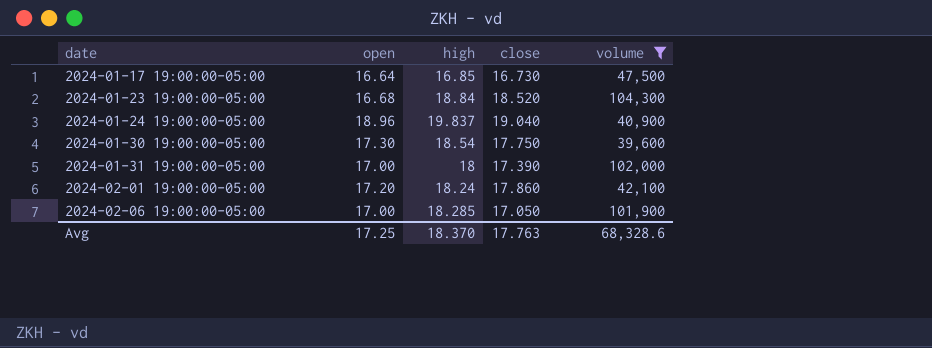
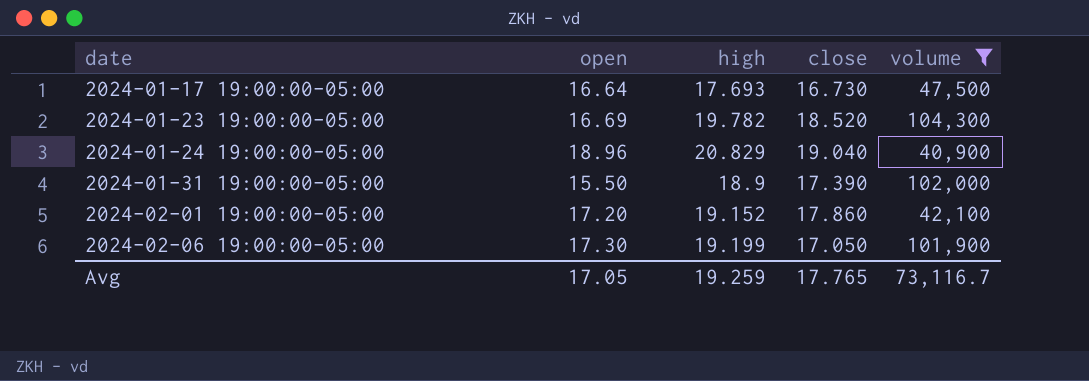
row 2024-01-30 19:00:00-05:00: 17.30 | 18.54 | 17.750 | 39,600 -> none
2024-01-17 19:00:00-05:00 | high: 16.85 -> 17.693
2024-01-23 19:00:00-05:00 | open: 16.68 -> 16.69
2024-01-23 19:00:00-05:00 | high: 18.84 -> 19.782
2024-01-24 19:00:00-05:00 | high: 19.837 -> 20.829
2024-01-31 19:00:00-05:00 | open: 17.00 -> 15.50
2024-01-31 19:00:00-05:00 | high: 18 -> 18.9
2024-02-01 19:00:00-05:00 | high: 18.24 -> 19.152
2024-02-06 19:00:00-05:00 | open: 17.00 -> 17.30
2024-02-06 19:00:00-05:00 | high: 18.285 -> 19.199
Avg | open: 17.25 -> 17.05
Avg | high: 18.370 -> 19.259
Avg | close: 17.763 -> 17.765
Avg | volume: 68,328.6 -> 73,116.7

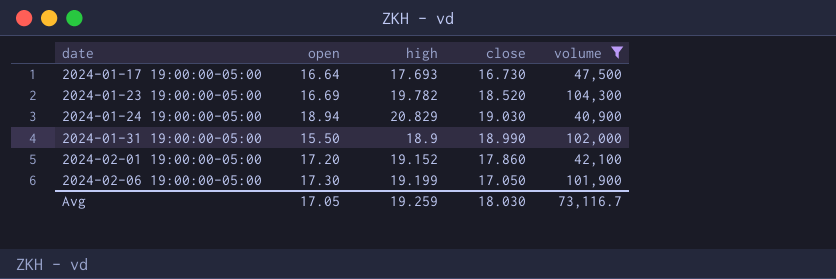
2024-01-24 19:00:00-05:00 | open: 18.96 -> 18.94
2024-01-24 19:00:00-05:00 | close: 19.040 -> 19.030
2024-01-31 19:00:00-05:00 | close: 17.390 -> 18.990
Avg | close: 17.765 -> 18.030

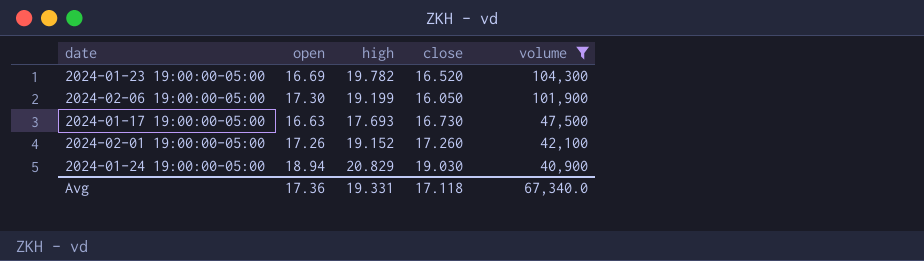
row order: date ascending -> volume descending
row 2024-01-31 19:00:00-05:00: 15.50 | 18.9 | 18.990 | 102,000 -> none
2024-01-23 19:00:00-05:00 | close: 18.520 -> 16.520
2024-02-06 19:00:00-05:00 | close: 17.050 -> 16.050
2024-01-17 19:00:00-05:00 | open: 16.64 -> 16.63
2024-02-01 19:00:00-05:00 | open: 17.20 -> 17.26
2024-02-01 19:00:00-05:00 | close: 17.860 -> 17.260
Avg | open: 17.05 -> 17.36
Avg | high: 19.259 -> 19.331
Avg | close: 18.030 -> 17.118
Avg | volume: 73,116.7 -> 67,340.0

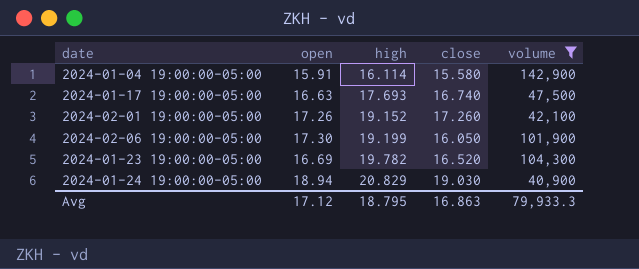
row order: volume descending -> high ascending
row 2024-01-04 19:00:00-05:00: none -> 15.91 | 16.114 | 15.580 | 142,900
2024-01-17 19:00:00-05:00 | close: 16.730 -> 16.740
Avg | open: 17.36 -> 17.12
Avg | high: 19.331 -> 18.795
Avg | close: 17.118 -> 16.863
Avg | volume: 67,340.0 -> 79,933.3

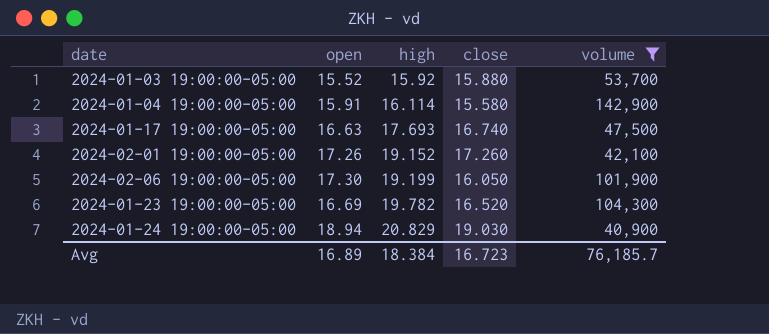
row 2024-01-03 19:00:00-05:00: none -> 15.52 | 15.92 | 15.880 | 53,700
Avg | open: 17.12 -> 16.89
Avg | high: 18.795 -> 18.384
Avg | close: 16.863 -> 16.723
Avg | volume: 79,933.3 -> 76,185.7

